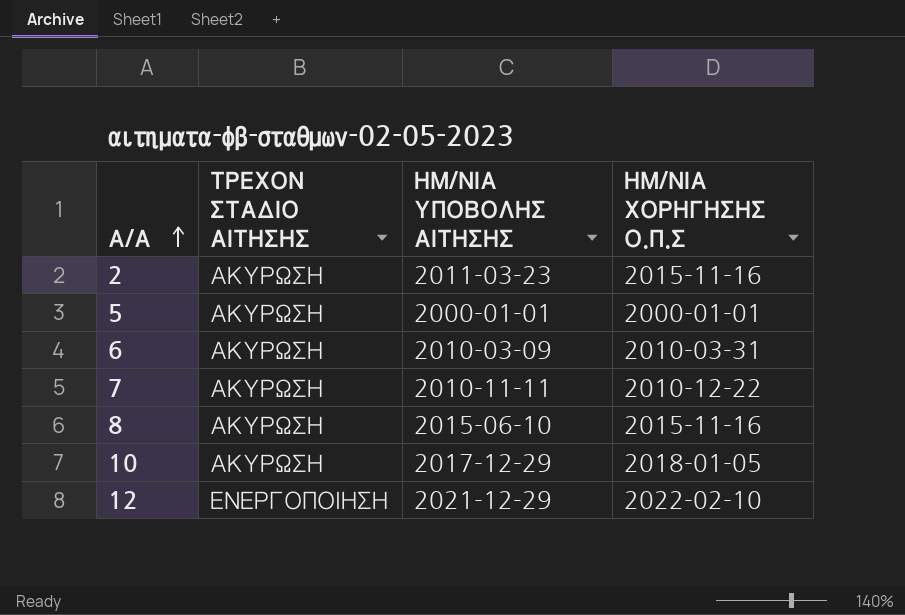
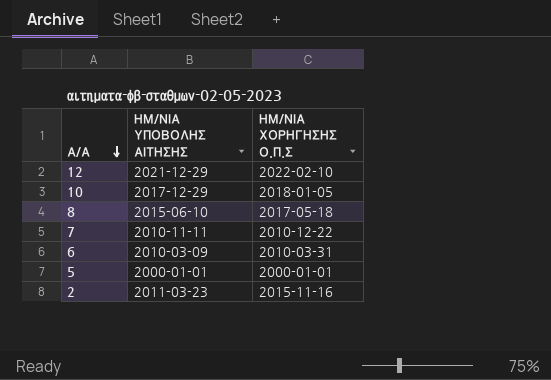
row order: Α/Α ascending -> Α/Α descending
column ΤΡΕΧΟΝ ΣΤΑΔΙΟ ΑΙΤΗΣΗΣ | position: 2 -> none
8 | ΗΜ/ΝΙΑ ΧΟΡΗΓΗΣΗΣ Ο.Π.Σ: 2015-11-16 -> 2017-05-18

